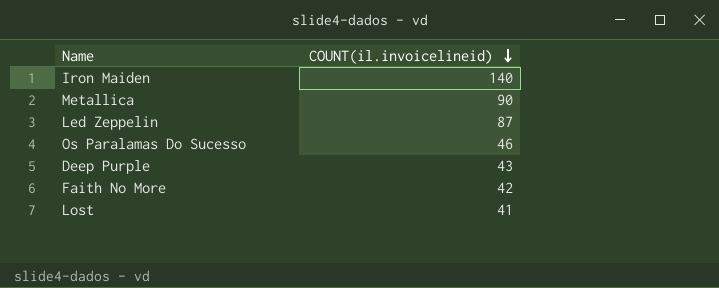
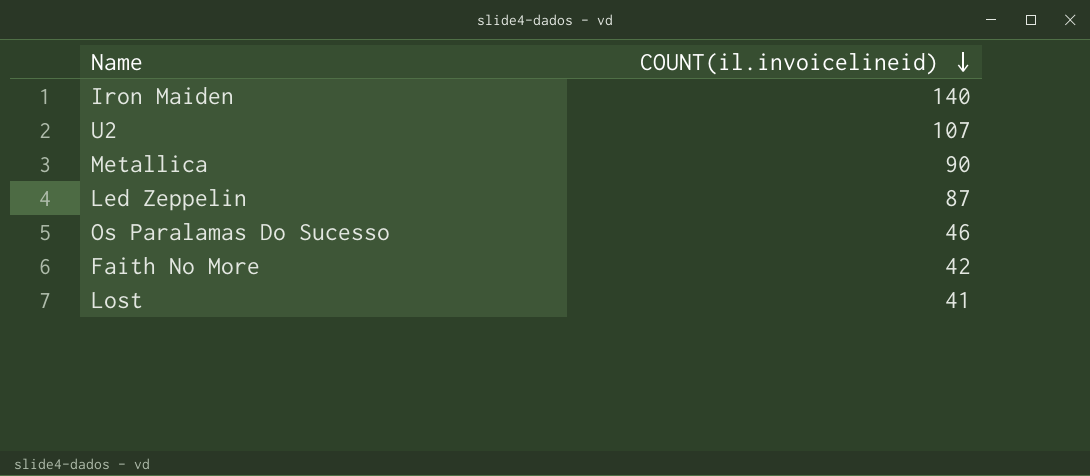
row Deep Purple: 43 -> none
row U2: none -> 107

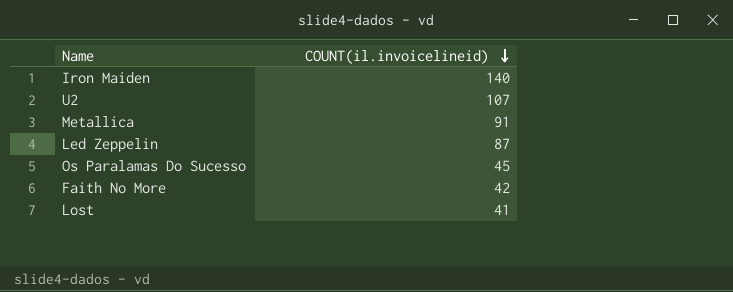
Metallica | COUNT(il.invoicelineid): 90 -> 91
Os Paralamas Do Sucesso | COUNT(il.invoicelineid): 46 -> 45

